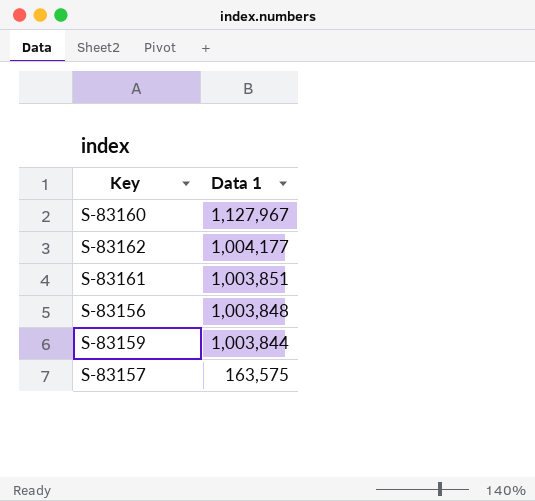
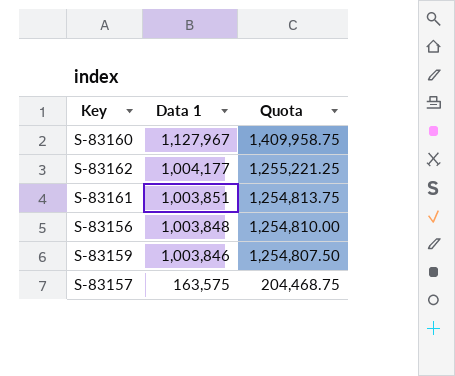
column Quota | formula: none -> [Data 1] * 1.25
S-83159 | Data 1: 1,003,844 -> 1,003,846

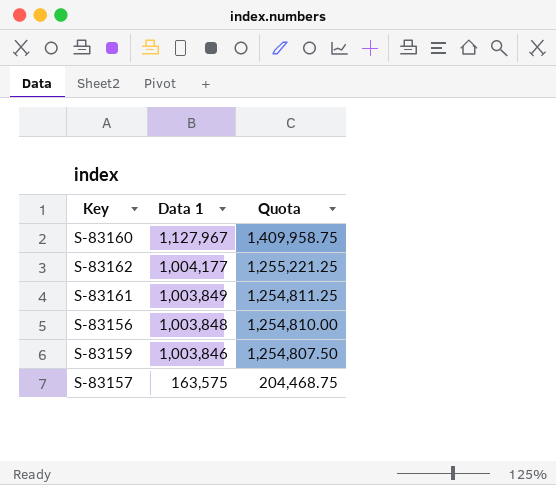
S-83161 | Data 1: 1,003,851 -> 1,003,849
S-83161 | Quota: 1,254,813.75 -> 1,254,811.25

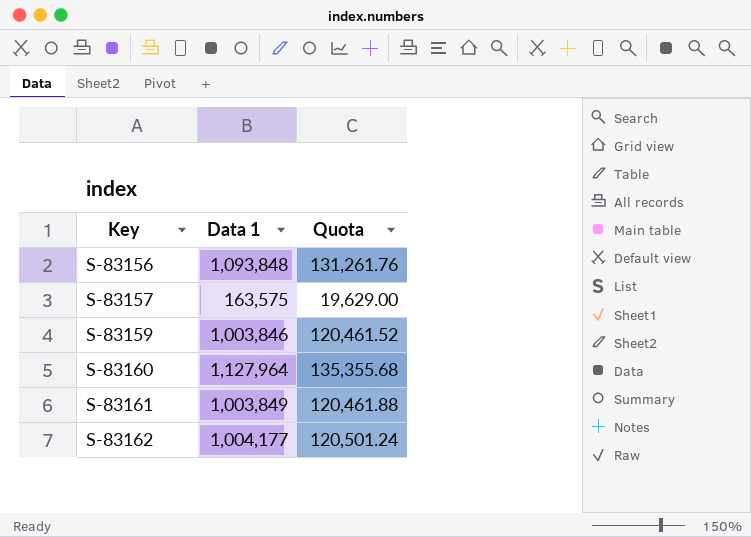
row order: Data 1 descending -> Key ascending
column Quota | formula: [Data 1] * 1.25 -> [Data 1] * 0.12
S-83156 | Data 1: 1,003,848 -> 1,093,848
S-83160 | Data 1: 1,127,967 -> 1,127,964

